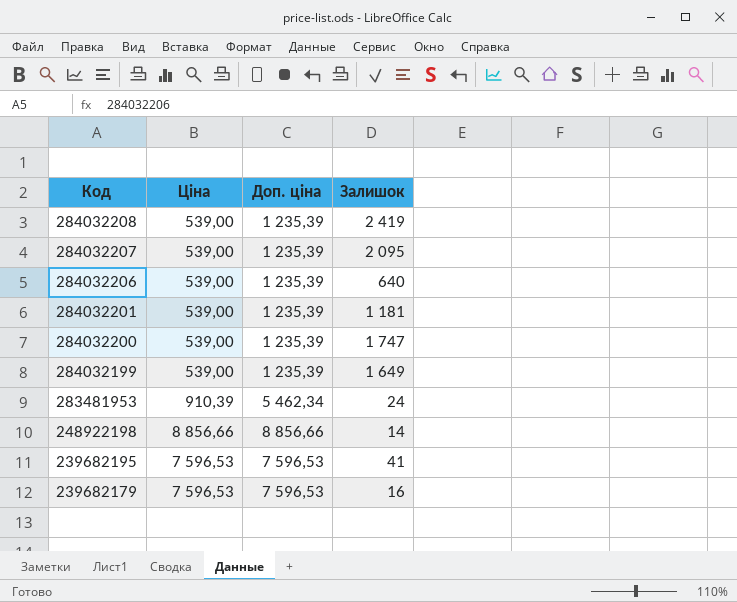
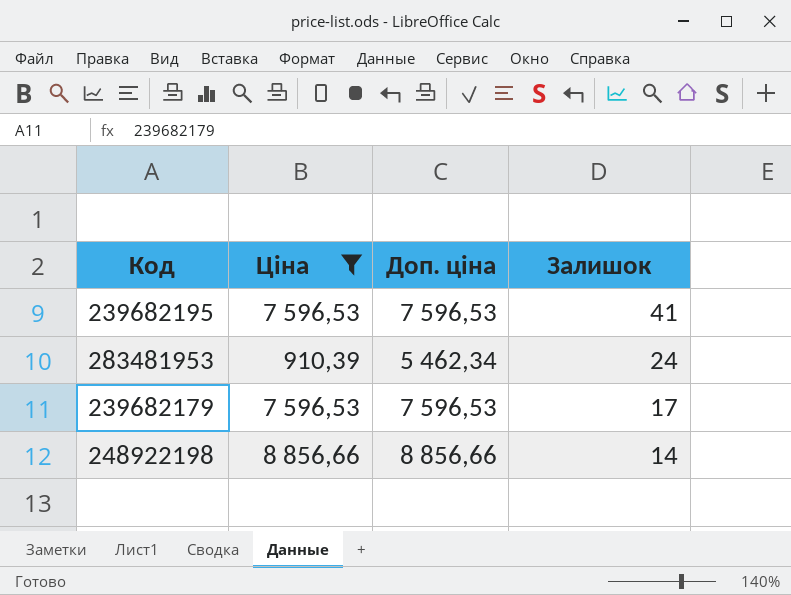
filter: none -> Ціна != 539,00
row order: Код descending -> Залишок descending
239682179 | Залишок: 16 -> 17

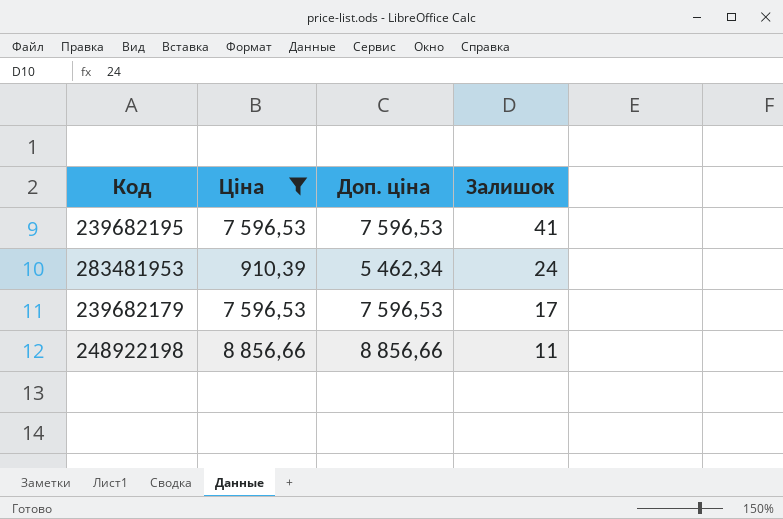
248922198 | Залишок: 14 -> 11

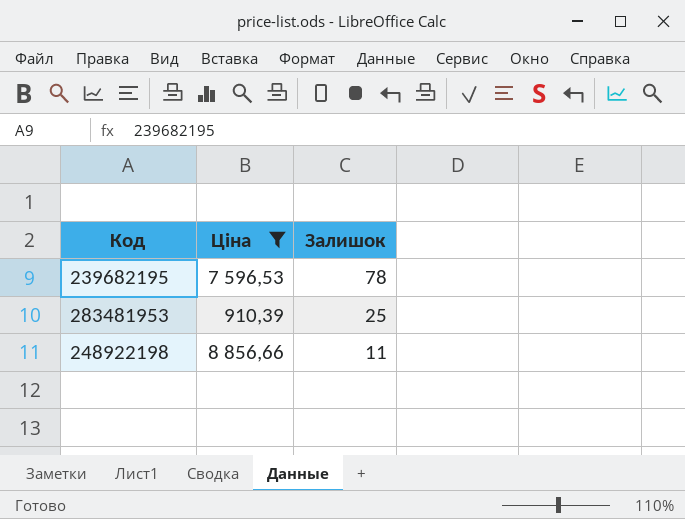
column Доп. ціна | position: 3 -> none
row 239682179: 7 596,53 | 7 596,53 | 17 -> none
239682195 | Залишок: 41 -> 78
283481953 | Залишок: 24 -> 25

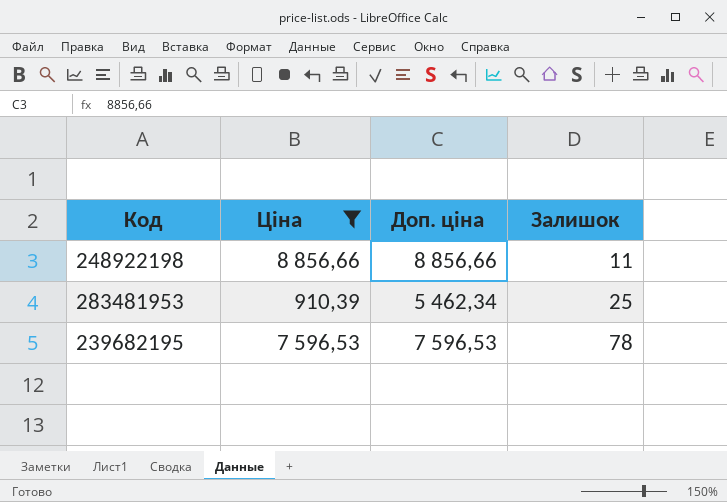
row order: Залишок descending -> Залишок ascending
column Доп. ціна | position: none -> 3

